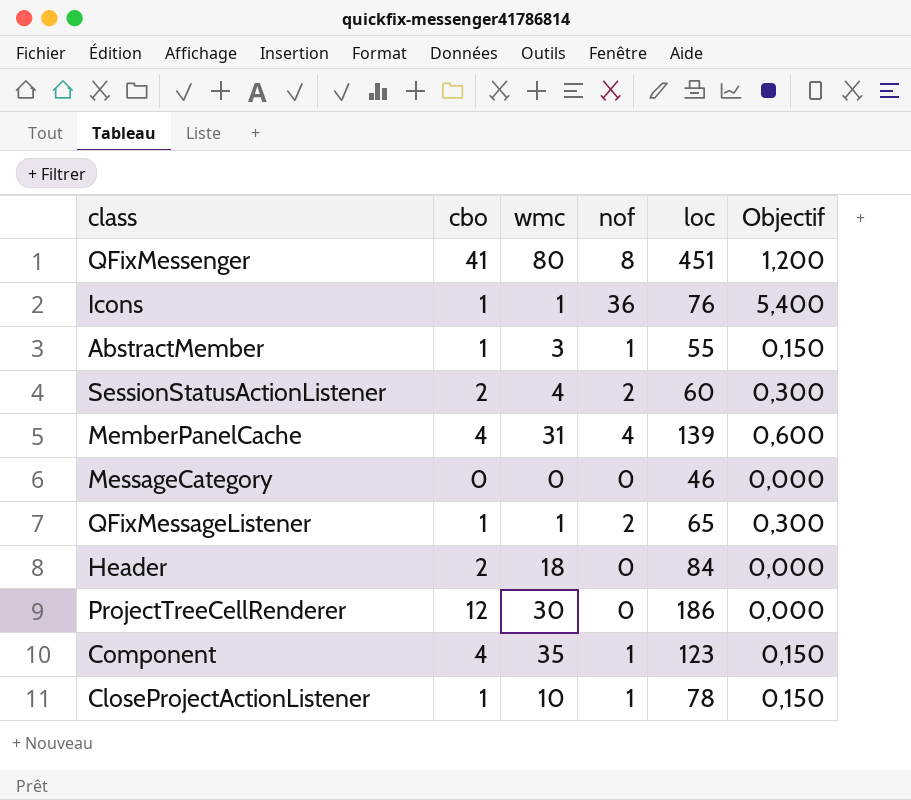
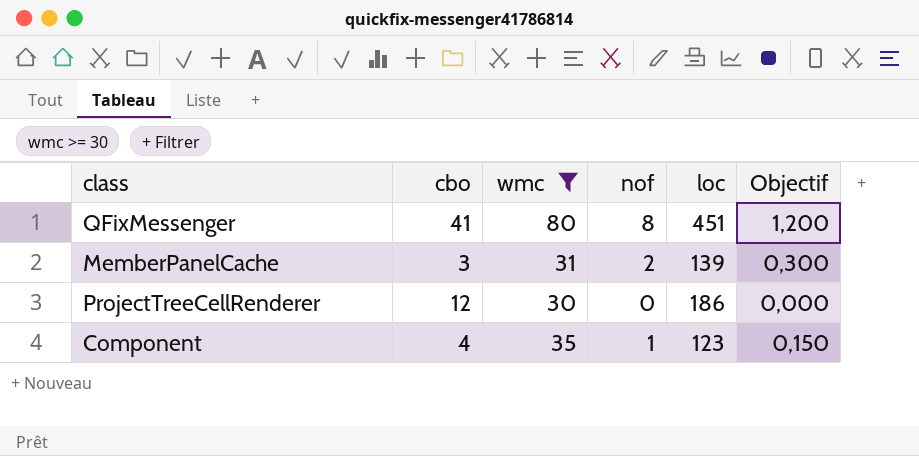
filter: none -> wmc >= 30
MemberPanelCache | cbo: 4 -> 3
MemberPanelCache | nof: 4 -> 2
MemberPanelCache | Objectif: 0,600 -> 0,300

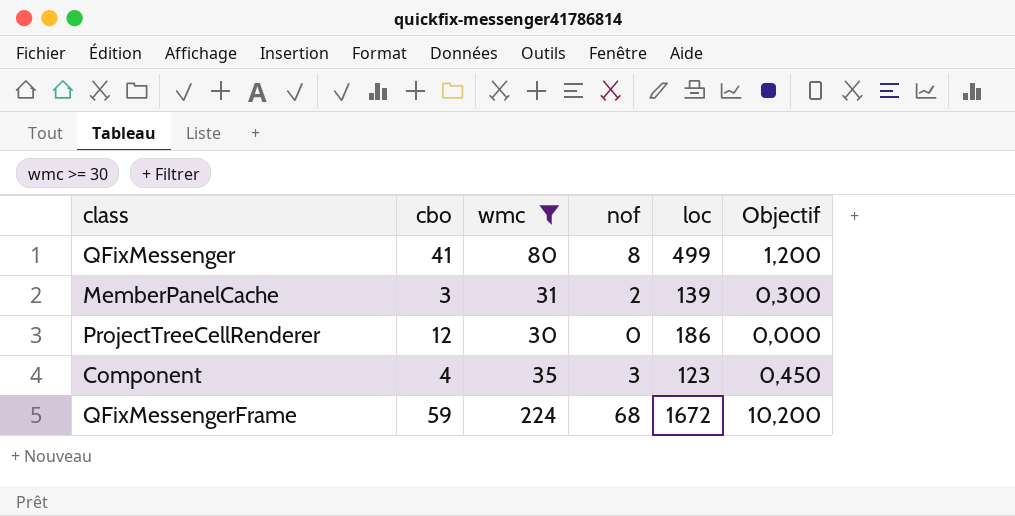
QFixMessenger | loc: 451 -> 499
Component | nof: 1 -> 3
Component | Objectif: 0,150 -> 0,450
row QFixMessengerFrame: none -> 59 | 224 | 68 | 1672 | 10,200

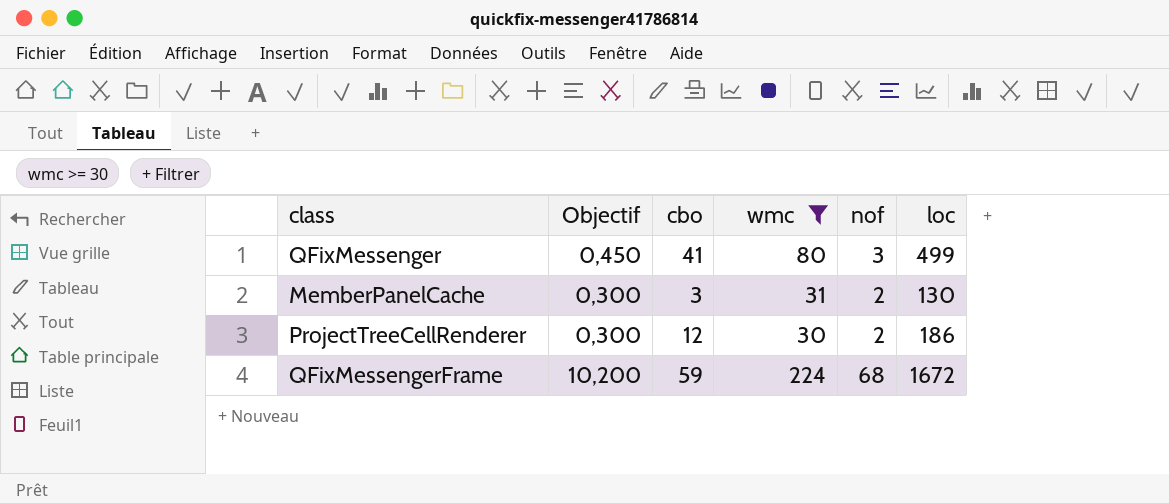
column Objectif | position: 6 -> 2
row Component: 4 | 35 | 3 | 123 | 0,450 -> none
QFixMessenger | Objectif: 1,200 -> 0,450
QFixMessenger | nof: 8 -> 3
MemberPanelCache | loc: 139 -> 130
ProjectTreeCellRenderer | Objectif: 0,000 -> 0,300
ProjectTreeCellRenderer | nof: 0 -> 2

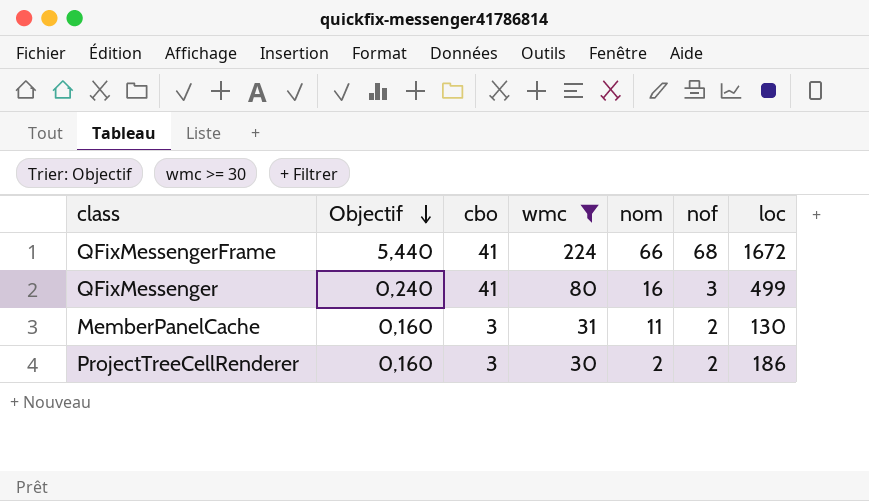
row order: none -> Objectif descending
column Objectif | formula: [nof] * 0,15 -> [nof] * 0,08
column nom | position: none -> 5
QFixMessengerFrame | cbo: 59 -> 41
ProjectTreeCellRenderer | cbo: 12 -> 3

